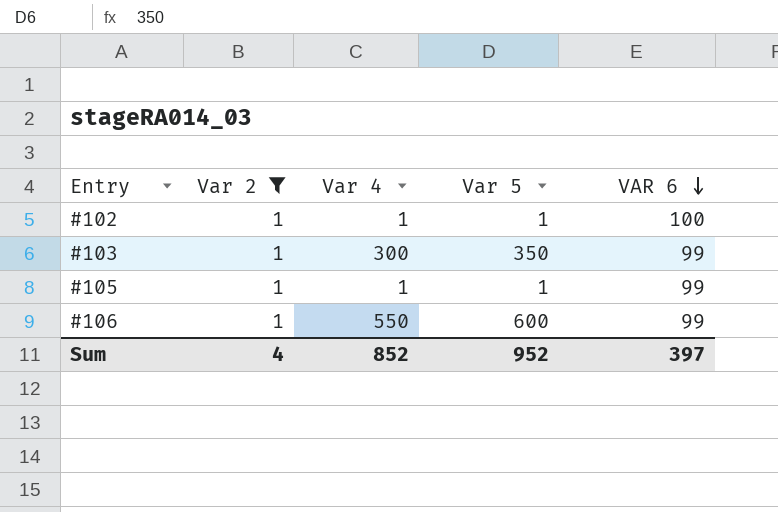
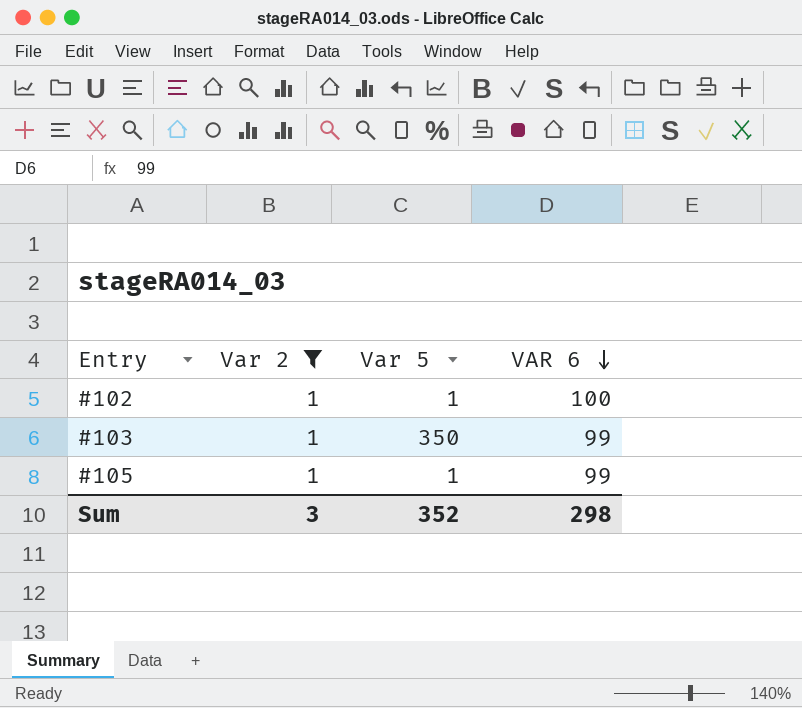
column Var 4 | position: 3 -> none
row #106: 1 | 550 | 600 | 99 -> none
Sum | Var 2: 4 -> 3
Sum | Var 5: 952 -> 352
Sum | VAR 6: 397 -> 298

